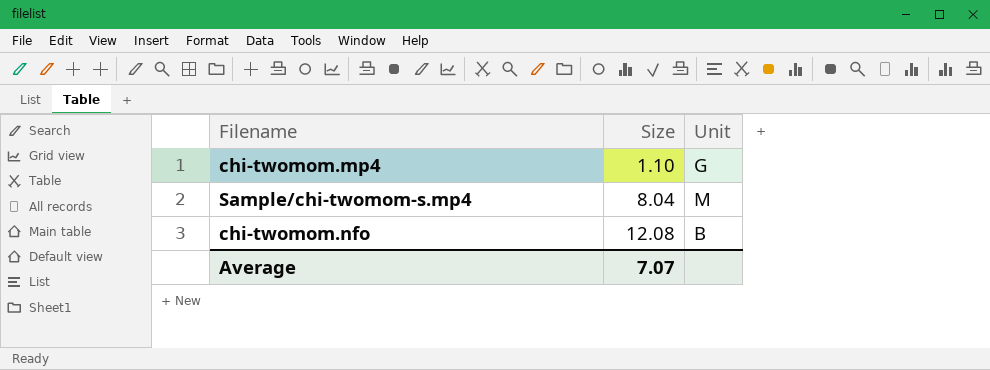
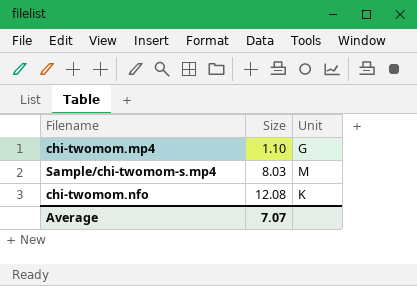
Sample/chi-twomom-s.mp4 | Size: 8.04 -> 8.03
chi-twomom.nfo | Unit: B -> K

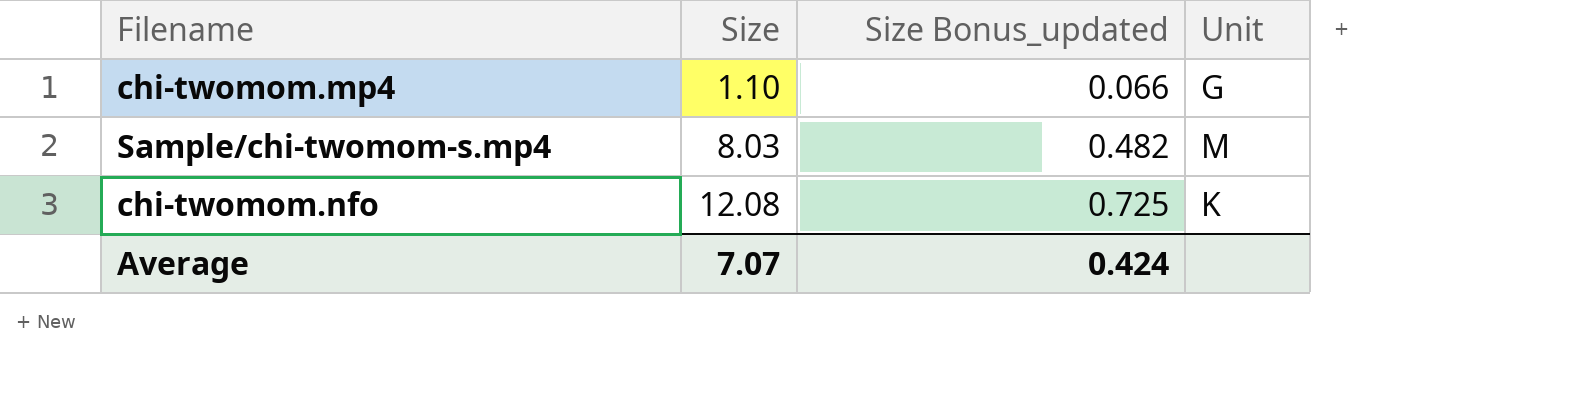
column Size Bonus_updated | formula: none -> [Size] * 0.06

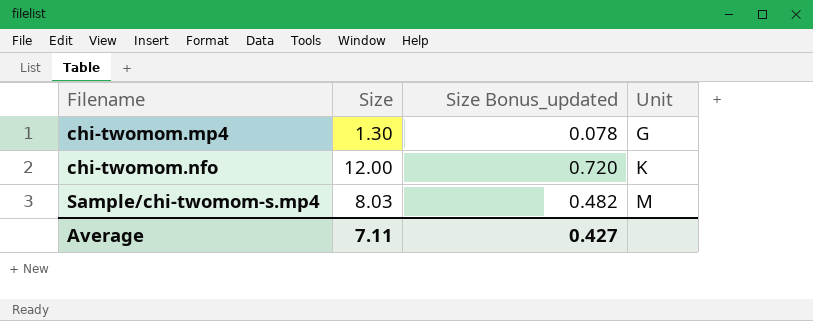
row order: Size ascending -> Filename ascending
chi-twomom.mp4 | Size: 1.10 -> 1.30
chi-twomom.mp4 | Size Bonus_updated: 0.066 -> 0.078
chi-twomom.nfo | Size: 12.08 -> 12.00
chi-twomom.nfo | Size Bonus_updated: 0.725 -> 0.720
Average | Size: 7.07 -> 7.11
Average | Size Bonus_updated: 0.424 -> 0.427

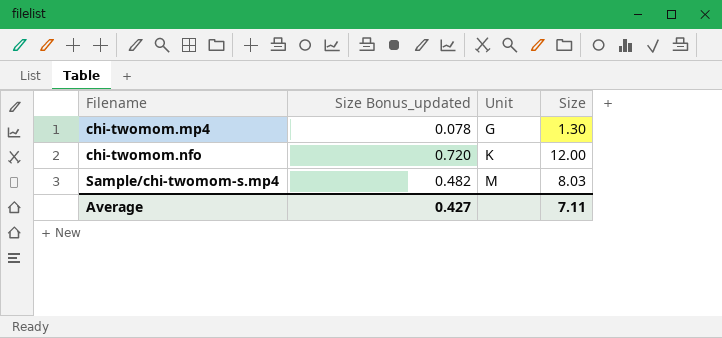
column Size | position: 2 -> 4

